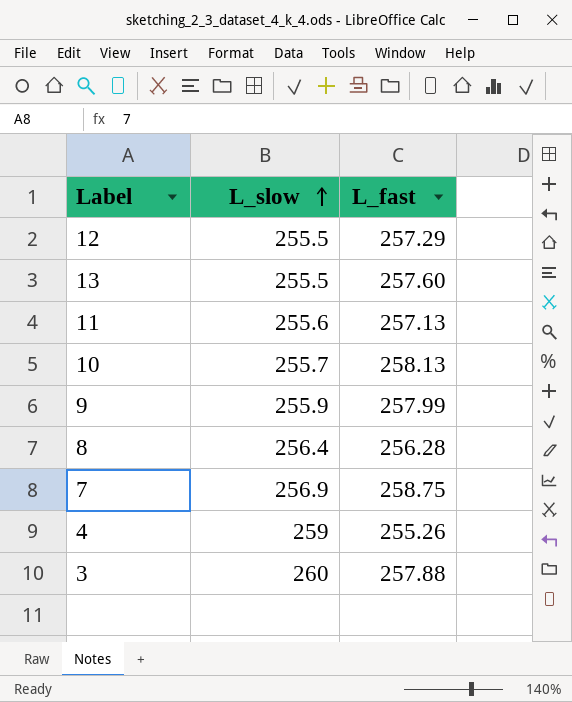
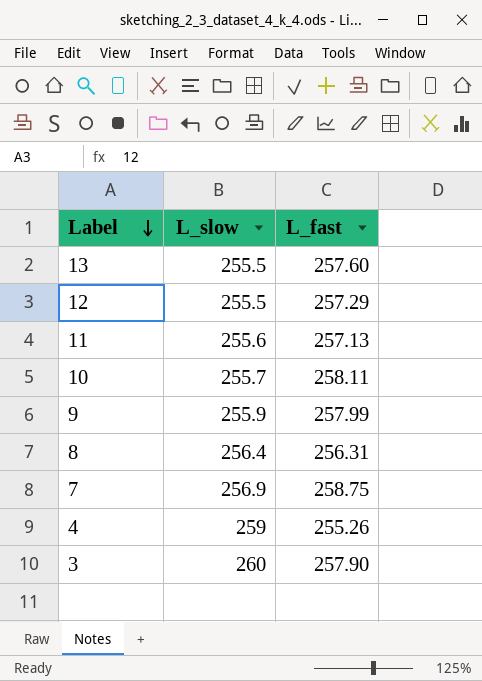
row order: L_slow ascending -> Label descending
10 | L_fast: 258.13 -> 258.11
8 | L_fast: 256.28 -> 256.31
3 | L_fast: 257.88 -> 257.90

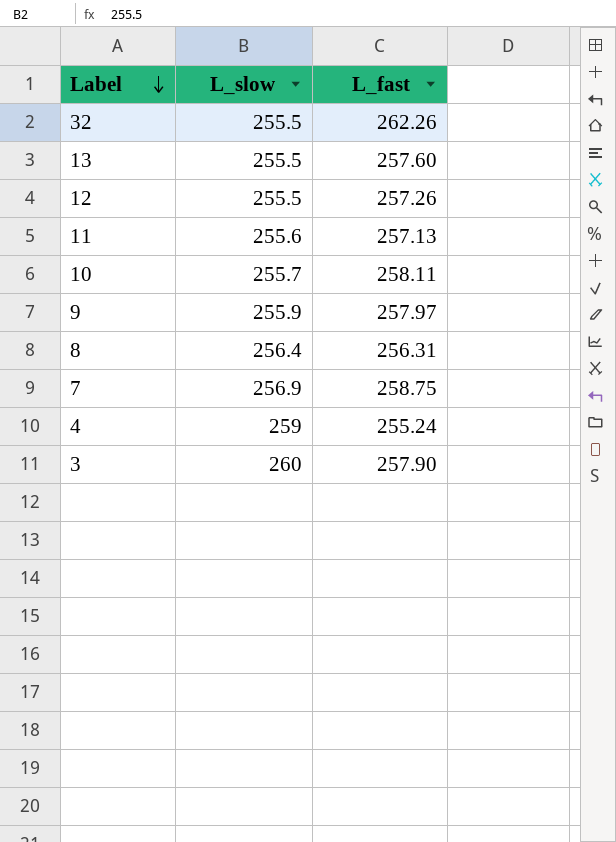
row 32: none -> 255.5 | 262.26
12 | L_fast: 257.29 -> 257.26
9 | L_fast: 257.99 -> 257.97
4 | L_fast: 255.26 -> 255.24

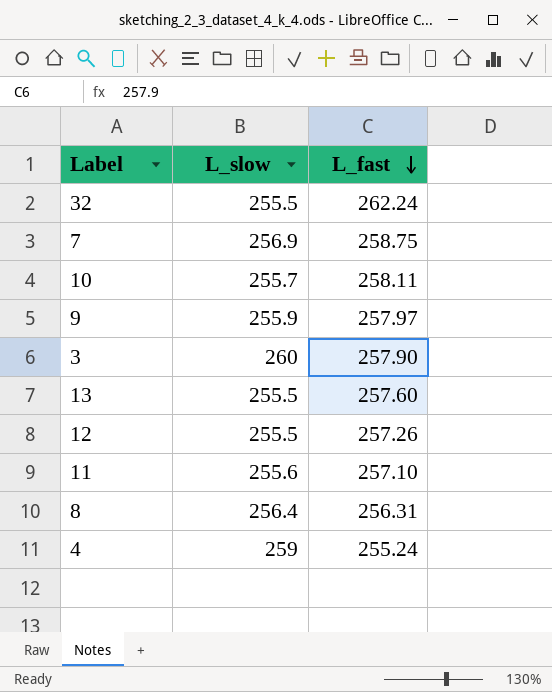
row order: Label descending -> L_fast descending
32 | L_fast: 262.26 -> 262.24
11 | L_fast: 257.13 -> 257.10

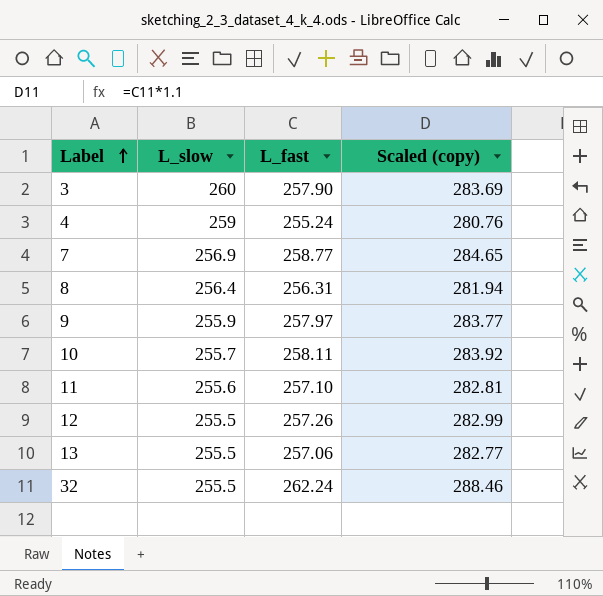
row order: L_fast descending -> Label ascending
column Scaled (copy) | formula: none -> [L_fast] * 1.1
7 | L_fast: 258.75 -> 258.77
13 | L_fast: 257.60 -> 257.06

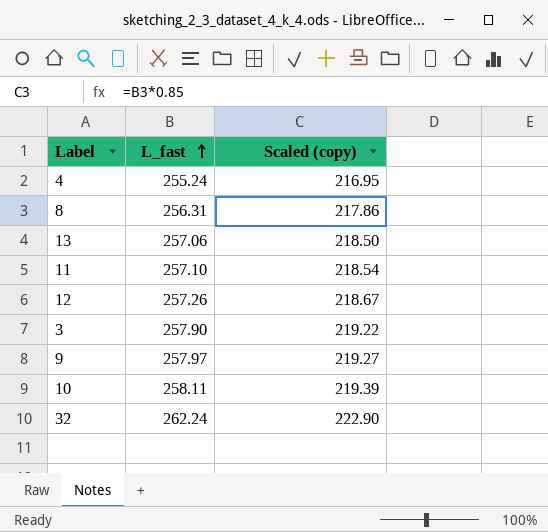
row order: Label ascending -> L_fast ascending
column L_slow | position: 2 -> none
column Scaled (copy) | formula: [L_fast] * 1.1 -> [L_fast] * 0.85
row 7: 256.9 | 258.77 | 284.65 -> none

